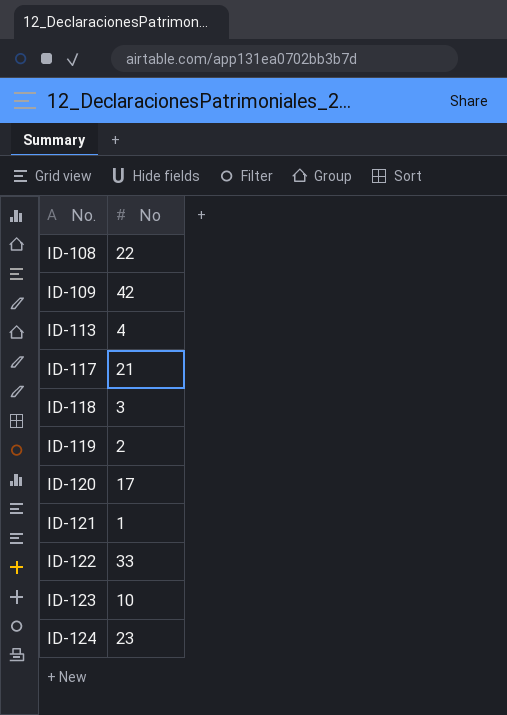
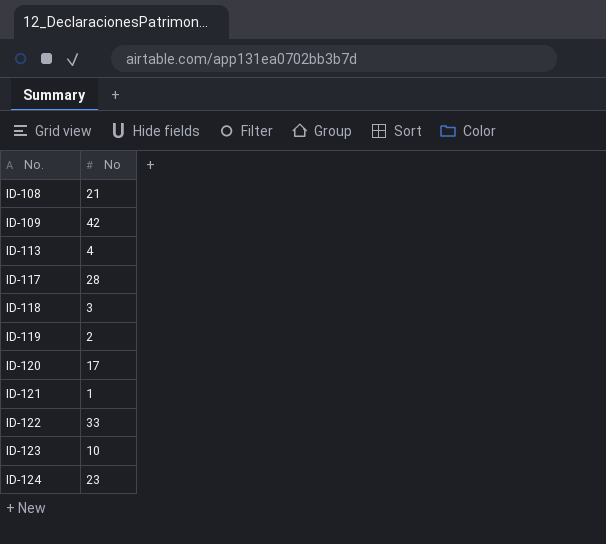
ID-108 | No: 22 -> 21
ID-117 | No: 21 -> 28

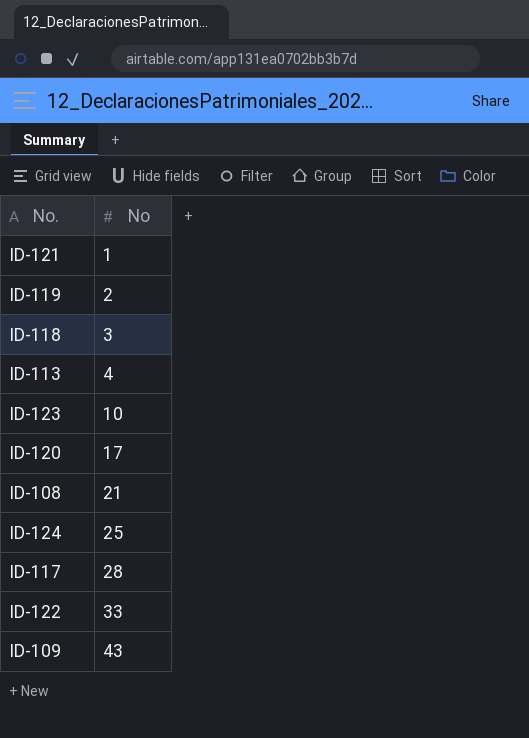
row order: No. ascending -> No ascending
ID-124 | No: 23 -> 25
ID-109 | No: 42 -> 43

